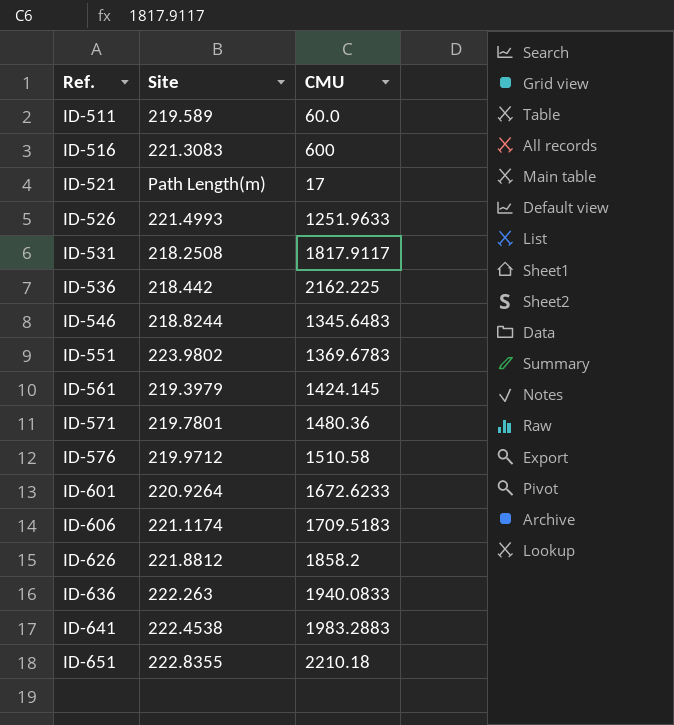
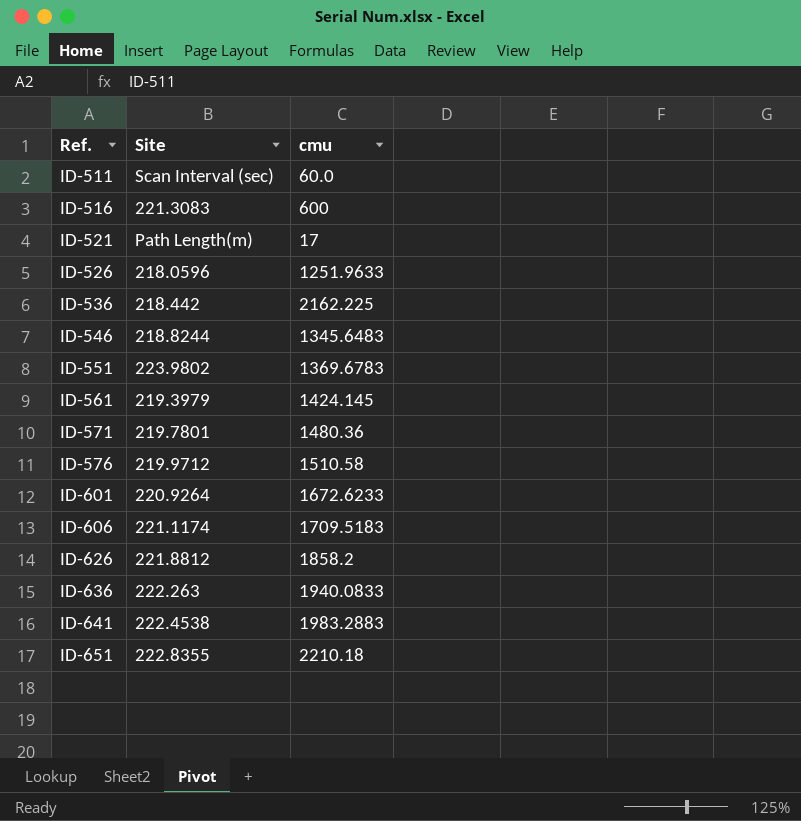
column name: CMU -> cmu
row ID-531: 218.2508 | 1817.9117 -> none
ID-511 | Site: 219.589 -> Scan Interval (sec)
ID-526 | Site: 221.4993 -> 218.0596

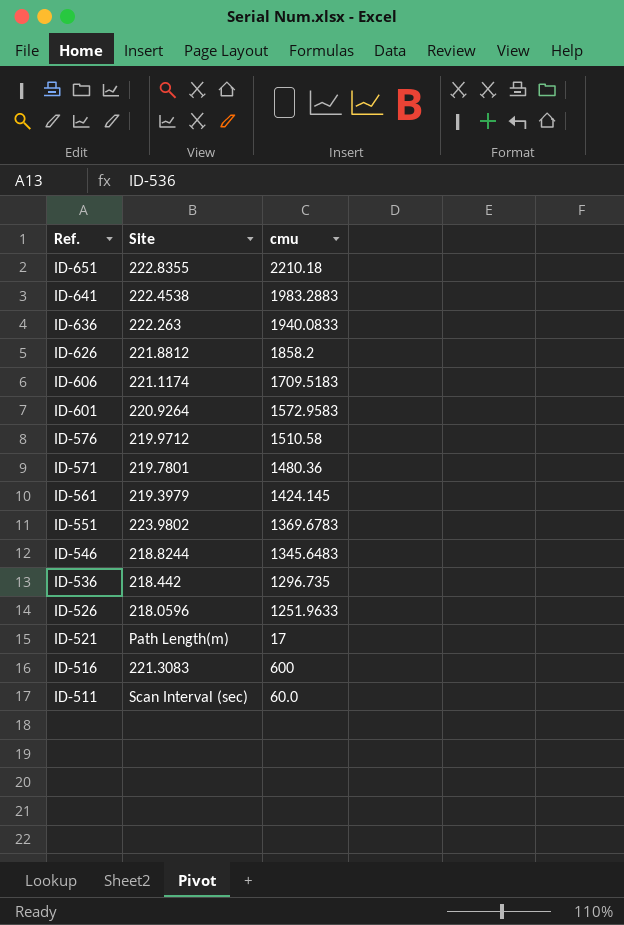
row order: Ref. ascending -> Ref. descending
ID-601 | cmu: 1672.6233 -> 1572.9583
ID-536 | cmu: 2162.225 -> 1296.735

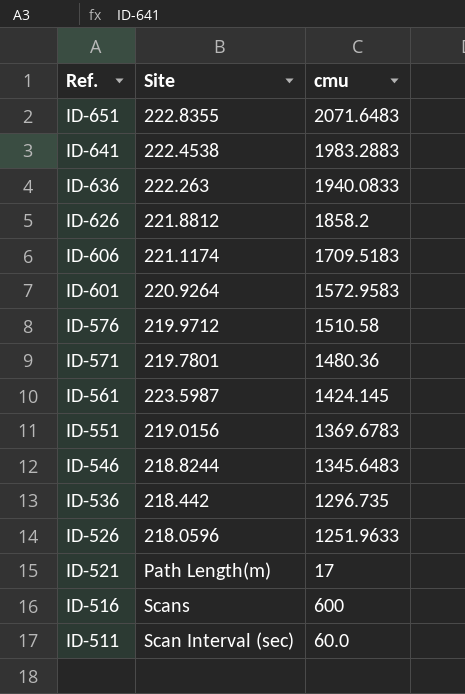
ID-651 | cmu: 2210.18 -> 2071.6483
ID-561 | Site: 219.3979 -> 223.5987
ID-551 | Site: 223.9802 -> 219.0156
ID-516 | Site: 221.3083 -> Scans

